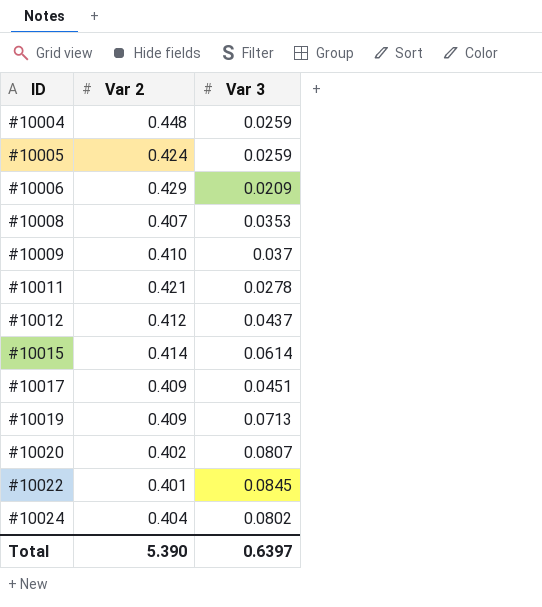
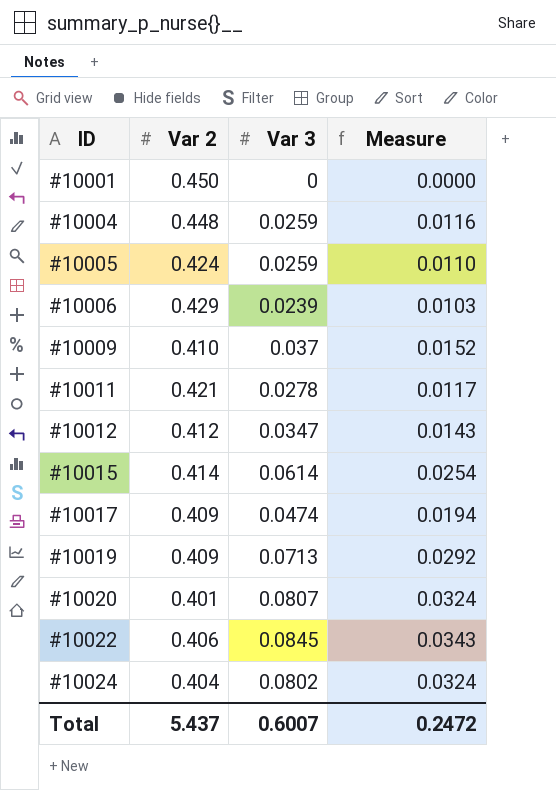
column Measure | formula: none -> [Var 2] * [Var 3]
row #10008: 0.407 | 0.0353 -> none
row #10001: none -> 0.450 | 0 | 0.0000
#10006 | Var 3: 0.0209 -> 0.0239
#10012 | Var 3: 0.0437 -> 0.0347
#10017 | Var 3: 0.0451 -> 0.0474
#10020 | Var 2: 0.402 -> 0.401
#10022 | Var 2: 0.401 -> 0.406
Total | Var 2: 5.390 -> 5.437
Total | Var 3: 0.6397 -> 0.6007

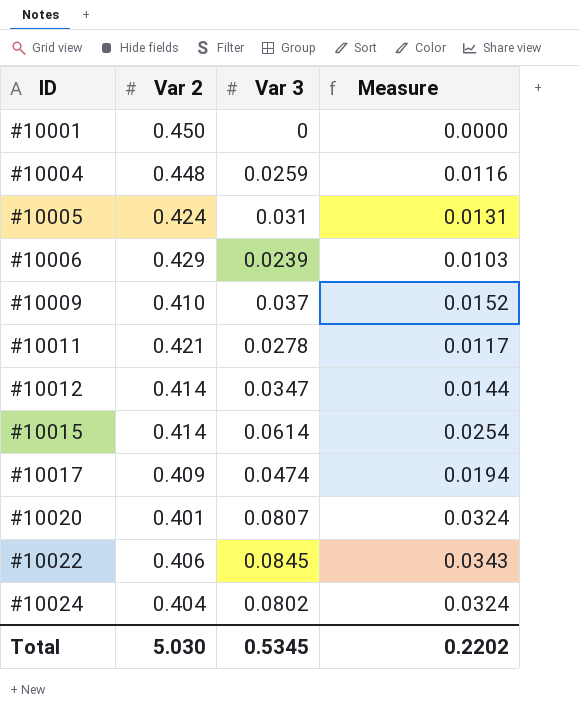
row #10019: 0.409 | 0.0713 | 0.0292 -> none
#10005 | Var 3: 0.0259 -> 0.031
#10005 | Measure: 0.0110 -> 0.0131
#10012 | Var 2: 0.412 -> 0.414
#10012 | Measure: 0.0143 -> 0.0144
Total | Var 2: 5.437 -> 5.030
Total | Var 3: 0.6007 -> 0.5345
Total | Measure: 0.2472 -> 0.2202

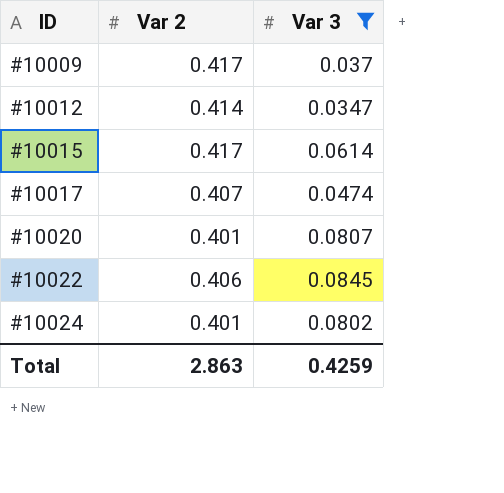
filter: none -> Var 3 >= 0.0347
column Measure | formula: [Var 2] * [Var 3] -> none
#10009 | Var 2: 0.410 -> 0.417
#10015 | Var 2: 0.414 -> 0.417
#10017 | Var 2: 0.409 -> 0.407
#10024 | Var 2: 0.404 -> 0.401
Total | Var 2: 5.030 -> 2.863
Total | Var 3: 0.5345 -> 0.4259

